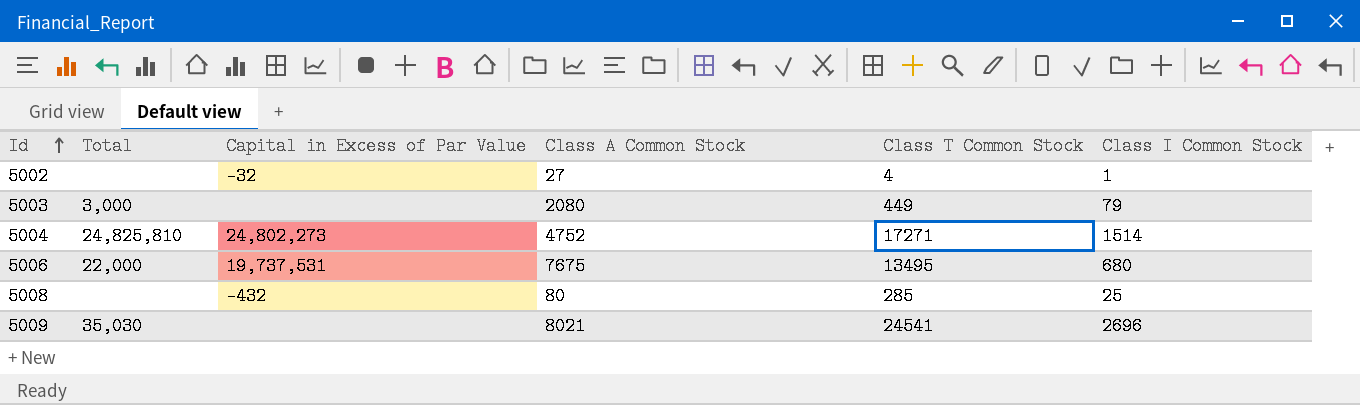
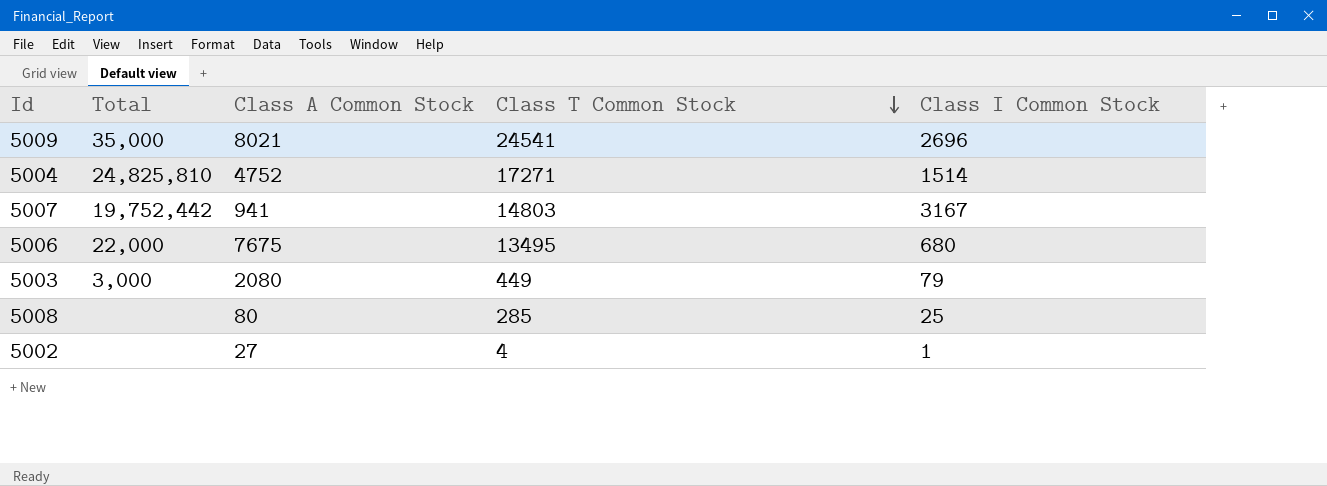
row order: Id ascending -> Class T Common Stock descending
column Capital in Excess of Par Value | position: 3 -> none
5009 | Total: 35,030 -> 35,000
row 5007: none -> 19,752,442 | 941 | 14803 | 3167

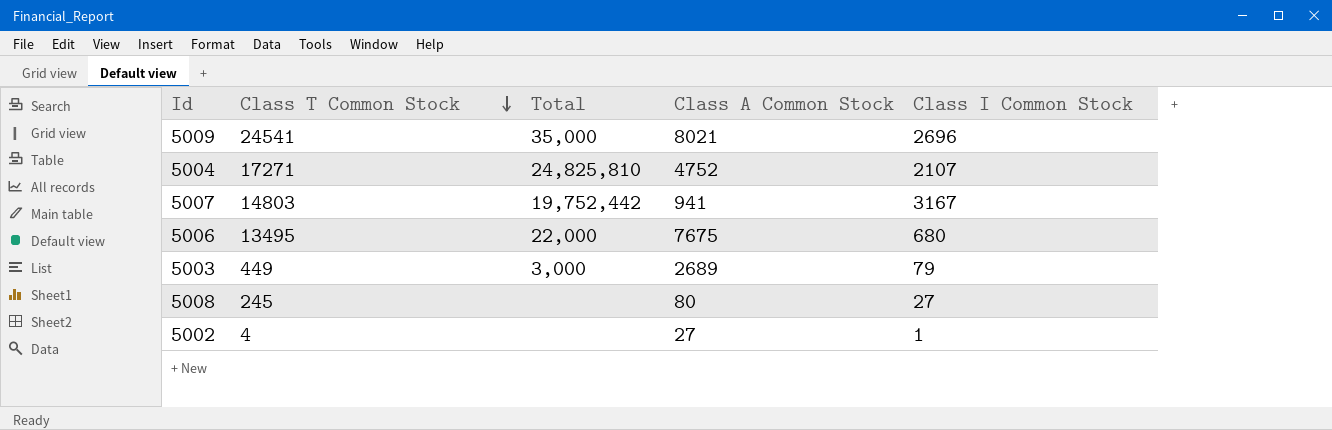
column Class T Common Stock | position: 4 -> 2
5004 | Class I Common Stock: 1514 -> 2107
5003 | Class A Common Stock: 2080 -> 2689
5008 | Class T Common Stock: 285 -> 245
5008 | Class I Common Stock: 25 -> 27

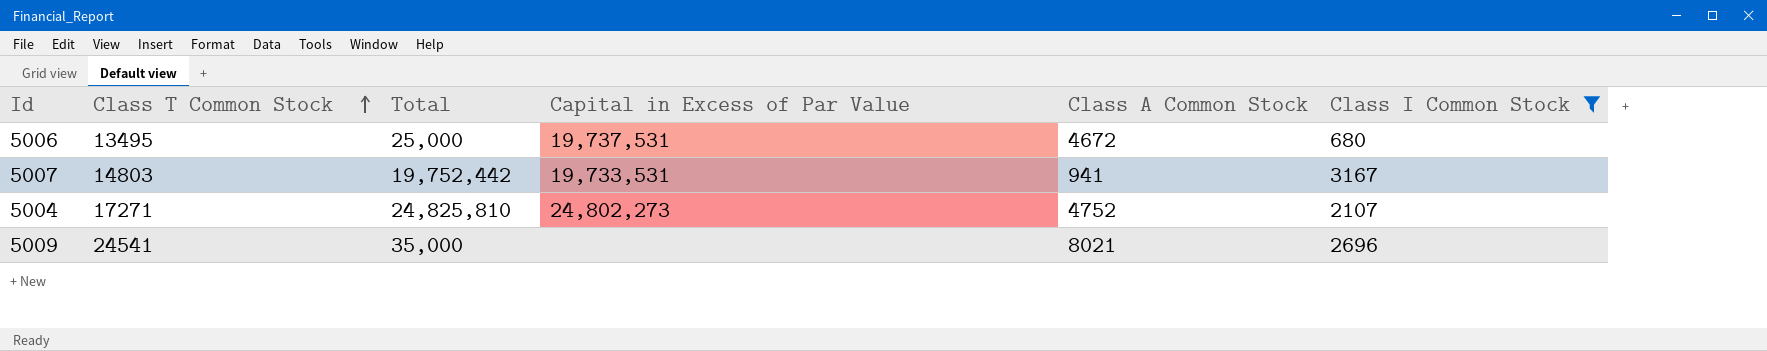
filter: none -> Class I Common Stock >= 680
row order: Class T Common Stock descending -> Class T Common Stock ascending
column Capital in Excess of Par Value | position: none -> 4
5006 | Total: 22,000 -> 25,000
5006 | Class A Common Stock: 7675 -> 4672

